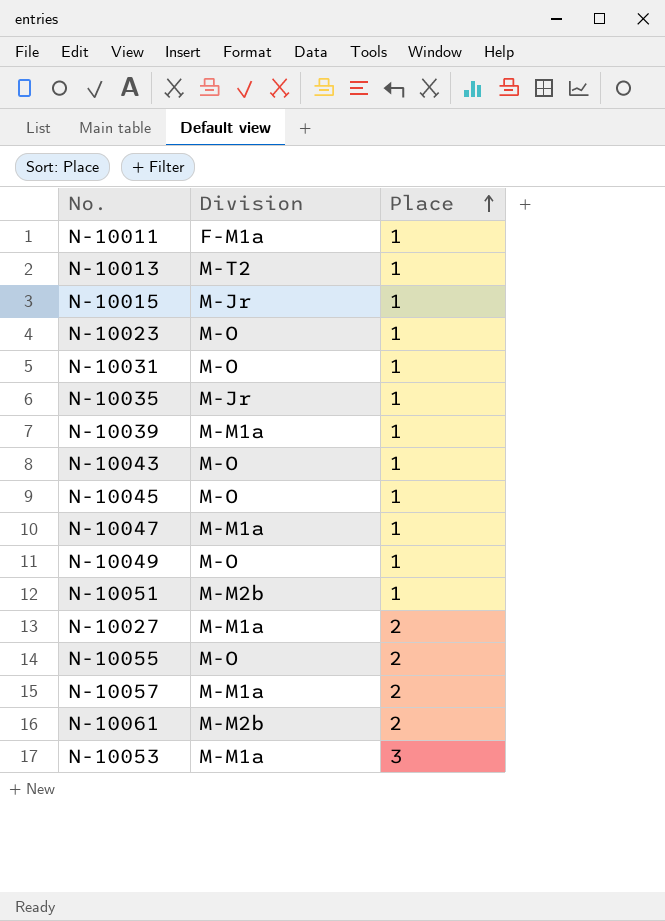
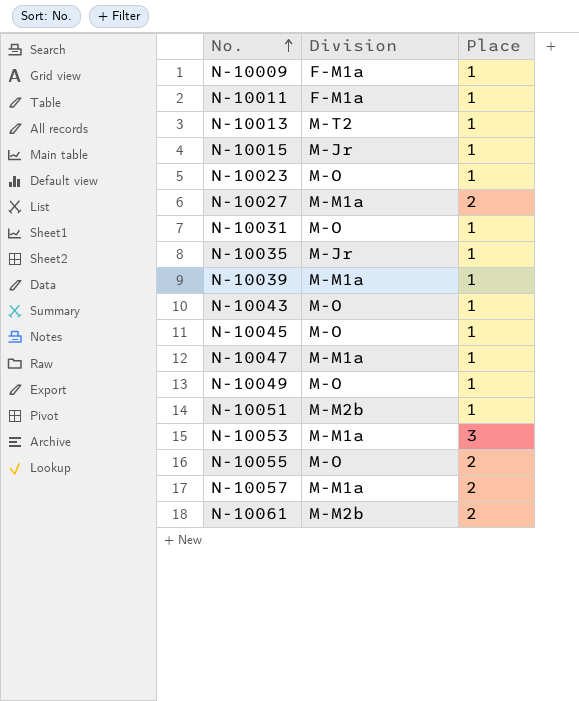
row order: Place ascending -> No. ascending
row N-10009: none -> F-M1a | 1

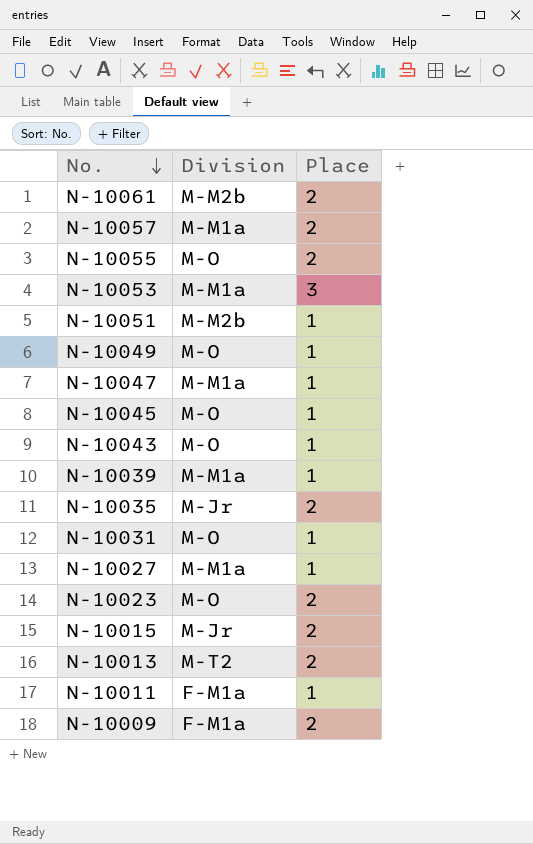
row order: No. ascending -> No. descending
N-10035 | Place: 1 -> 2
N-10027 | Place: 2 -> 1
N-10023 | Place: 1 -> 2
N-10015 | Place: 1 -> 2
N-10013 | Place: 1 -> 2
N-10009 | Place: 1 -> 2

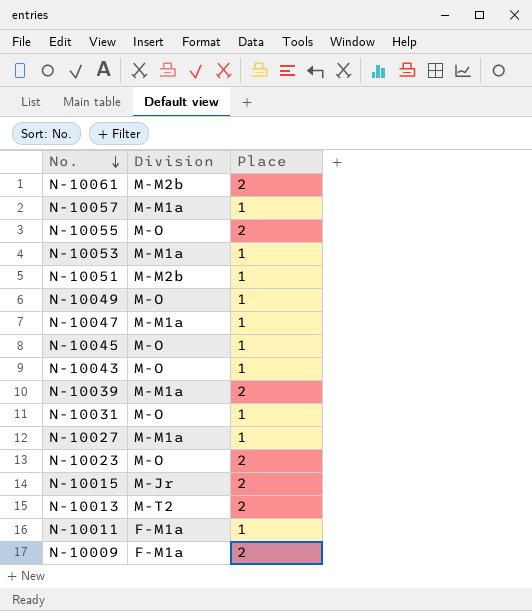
row N-10035: M-Jr | 2 -> none
N-10057 | Place: 2 -> 1
N-10053 | Place: 3 -> 1
N-10039 | Place: 1 -> 2

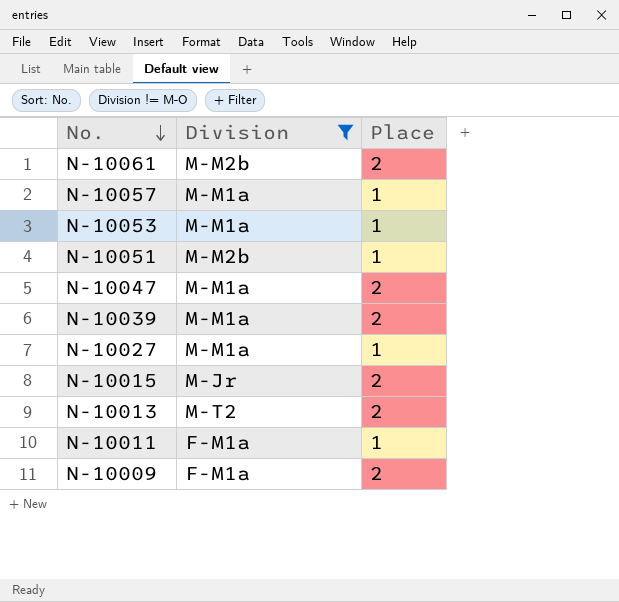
filter: none -> Division != M-O
N-10047 | Place: 1 -> 2

